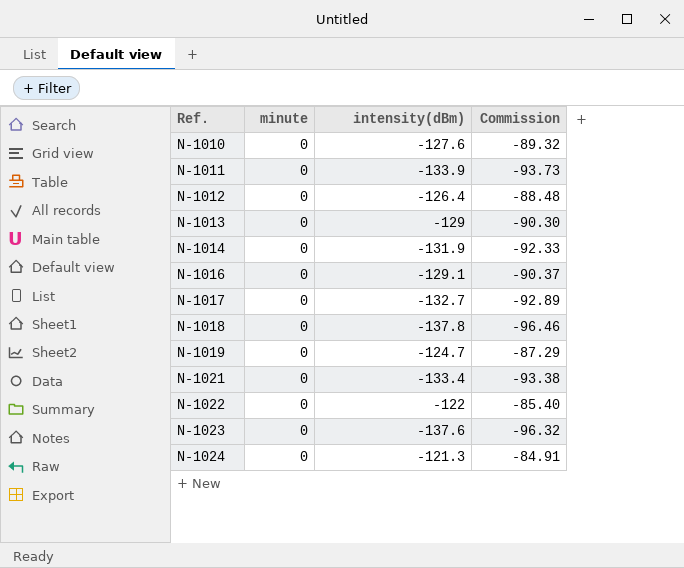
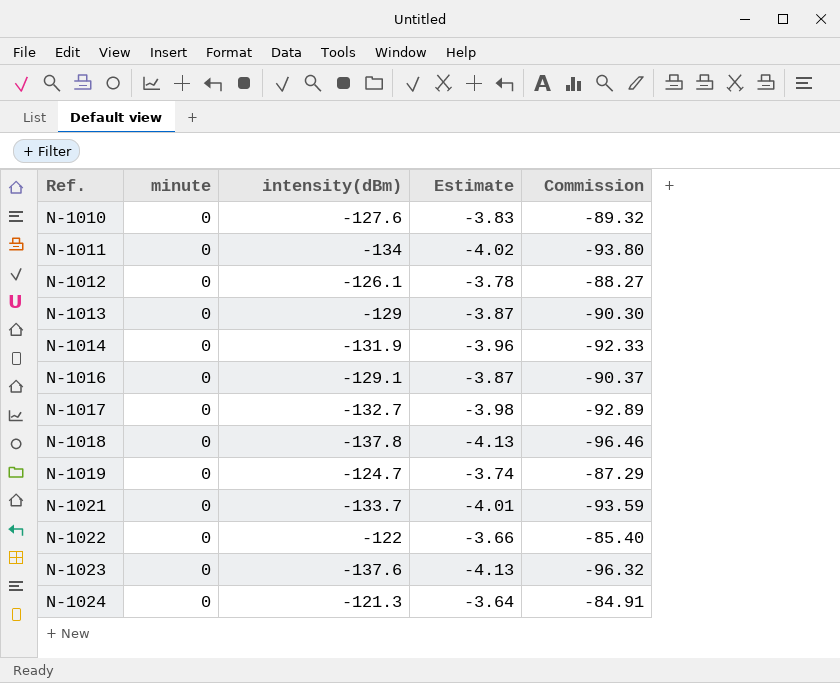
column Estimate | formula: none -> [intensity(dBm)] * 0.03
N-1011 | intensity(dBm): -133.9 -> -134
N-1011 | Commission: -93.73 -> -93.80
N-1012 | intensity(dBm): -126.4 -> -126.1
N-1012 | Commission: -88.48 -> -88.27
N-1021 | intensity(dBm): -133.4 -> -133.7
N-1021 | Commission: -93.38 -> -93.59

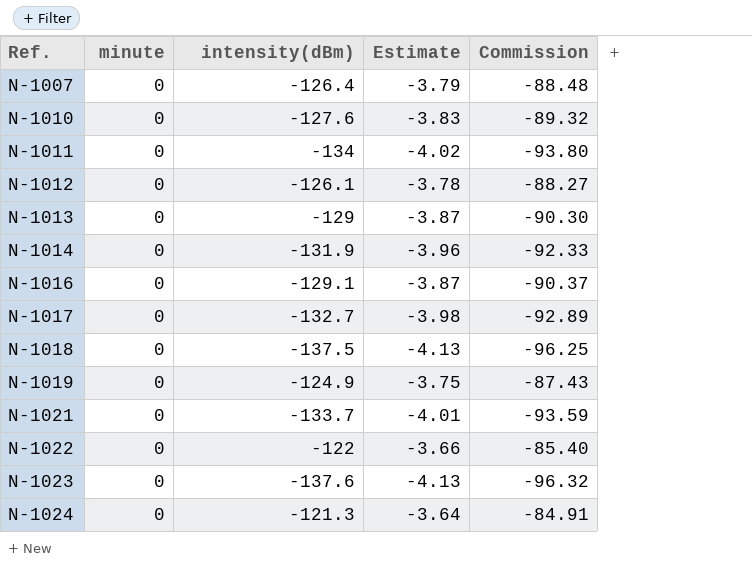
row N-1007: none -> 0 | -126.4 | -3.79 | -88.48
N-1018 | intensity(dBm): -137.8 -> -137.5
N-1018 | Commission: -96.46 -> -96.25
N-1019 | intensity(dBm): -124.7 -> -124.9
N-1019 | Estimate: -3.74 -> -3.75
N-1019 | Commission: -87.29 -> -87.43

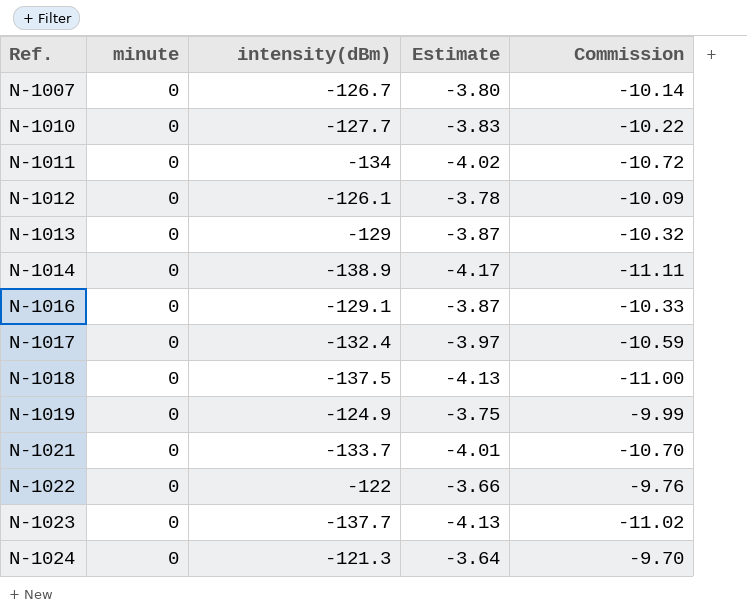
column Commission | formula: [intensity(dBm)] * 0.7 -> [intensity(dBm)] * 0.08
N-1007 | intensity(dBm): -126.4 -> -126.7
N-1007 | Estimate: -3.79 -> -3.80
N-1010 | intensity(dBm): -127.6 -> -127.7
N-1014 | intensity(dBm): -131.9 -> -138.9
N-1014 | Estimate: -3.96 -> -4.17
N-1017 | intensity(dBm): -132.7 -> -132.4
N-1017 | Estimate: -3.98 -> -3.97
N-1023 | intensity(dBm): -137.6 -> -137.7

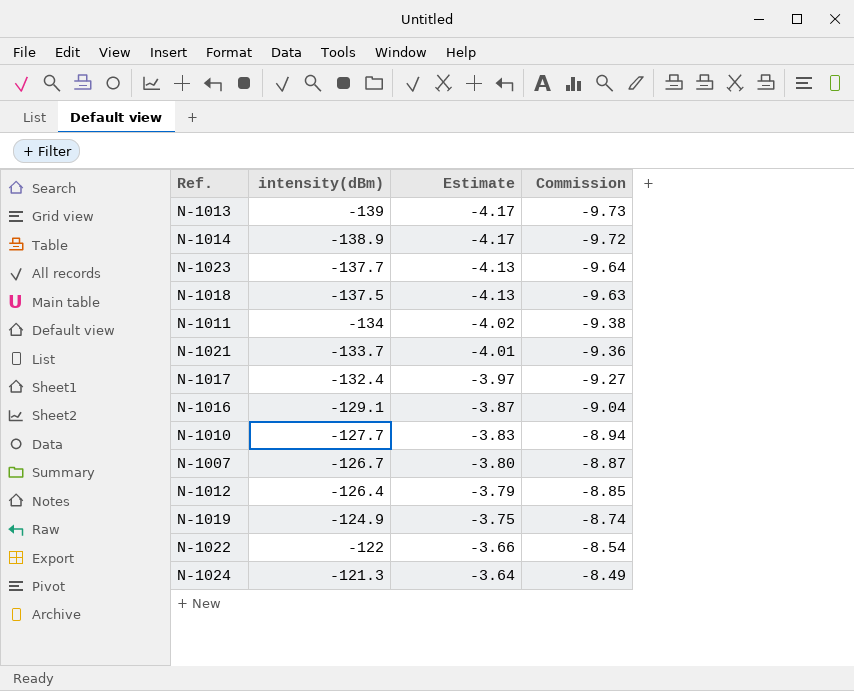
row order: Ref. ascending -> intensity(dBm) ascending
column minute | position: 2 -> none
column Commission | formula: [intensity(dBm)] * 0.08 -> [intensity(dBm)] * 0.07
N-1013 | intensity(dBm): -129 -> -139
N-1013 | Estimate: -3.87 -> -4.17
N-1012 | intensity(dBm): -126.1 -> -126.4
N-1012 | Estimate: -3.78 -> -3.79

